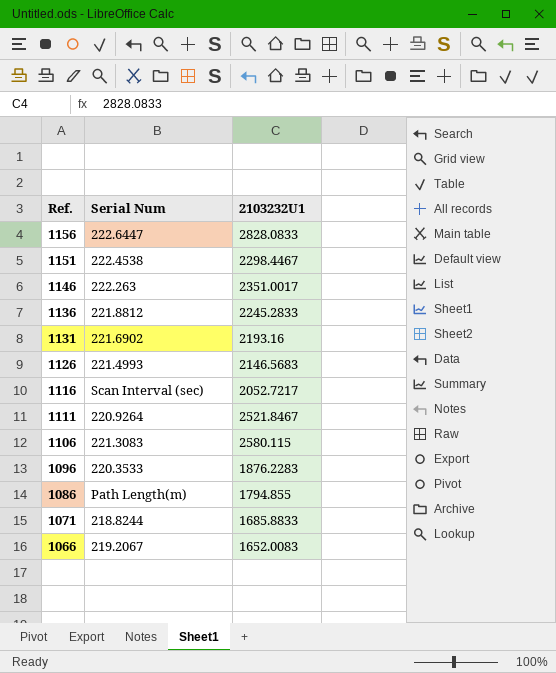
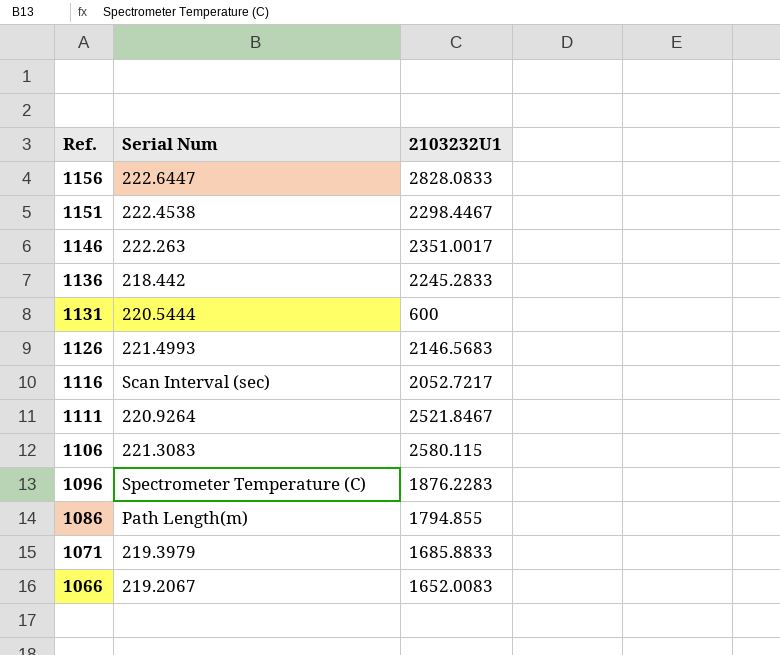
1136 | Serial Num: 221.8812 -> 218.442
1131 | Serial Num: 221.6902 -> 220.5444
1131 | 2103232U1: 2193.16 -> 600
1096 | Serial Num: 220.3533 -> Spectrometer Temperature (C)
1071 | Serial Num: 218.8244 -> 219.3979

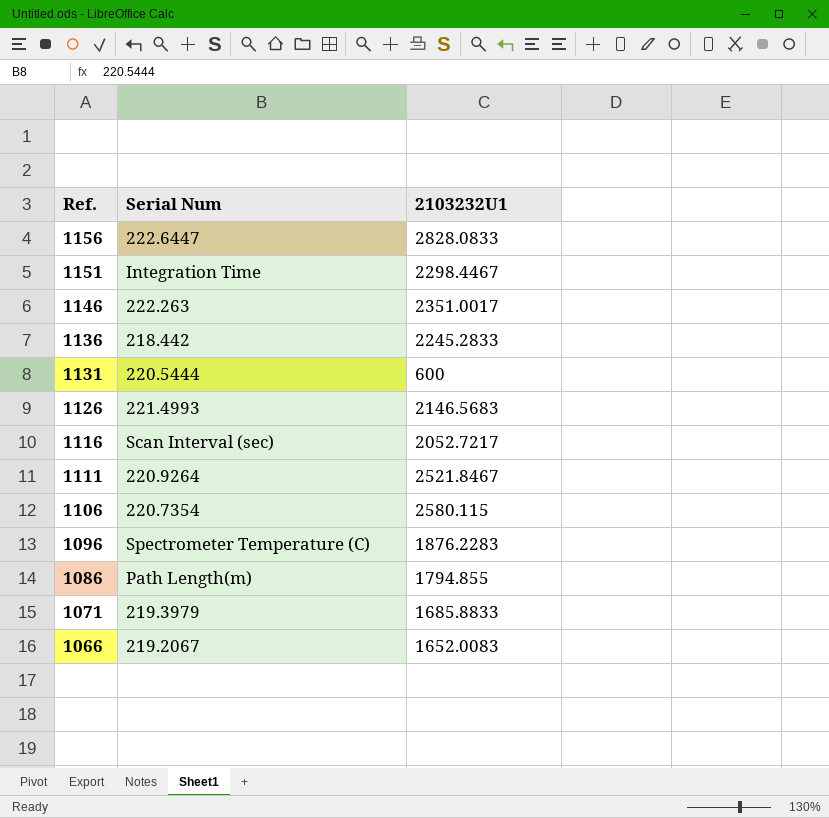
1151 | Serial Num: 222.4538 -> Integration Time
1106 | Serial Num: 221.3083 -> 220.7354

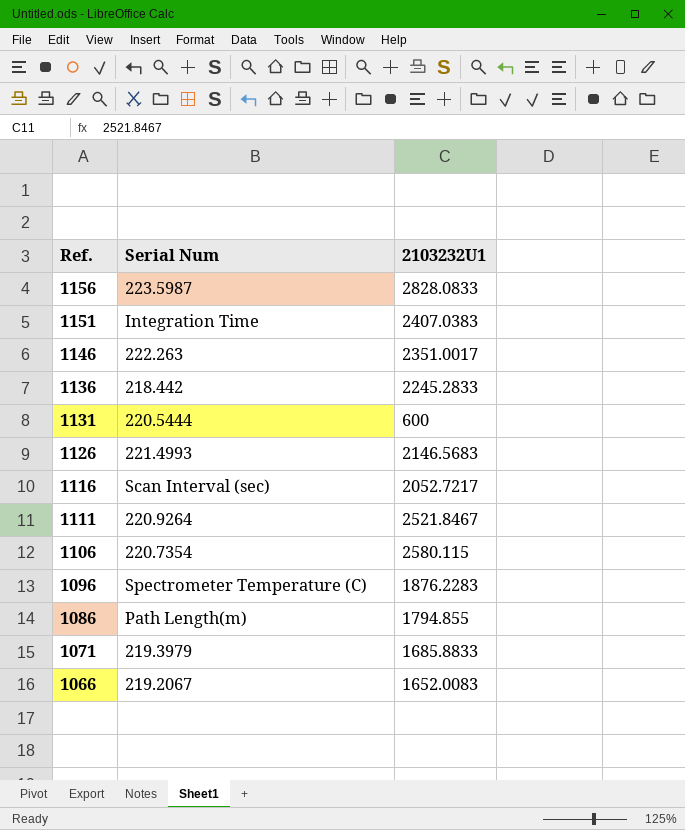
1156 | Serial Num: 222.6447 -> 223.5987
1151 | 2103232U1: 2298.4467 -> 2407.0383

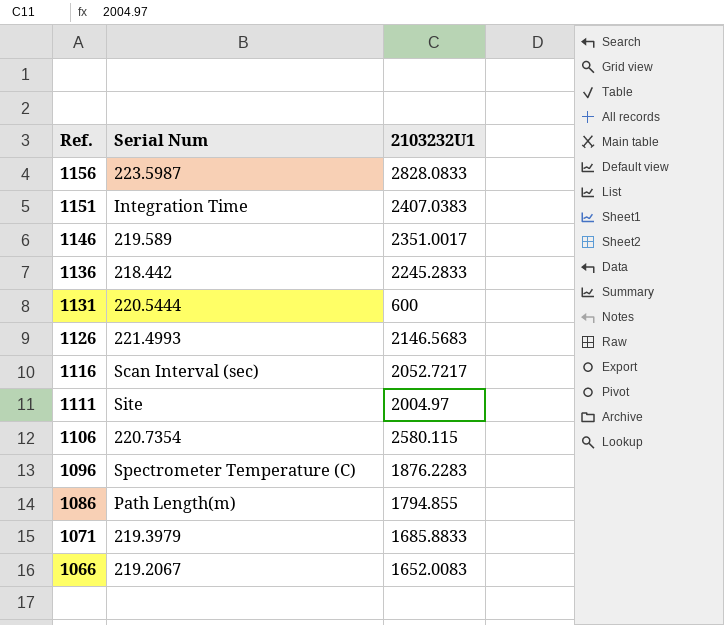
1146 | Serial Num: 222.263 -> 219.589
1111 | Serial Num: 220.9264 -> Site
1111 | 2103232U1: 2521.8467 -> 2004.97

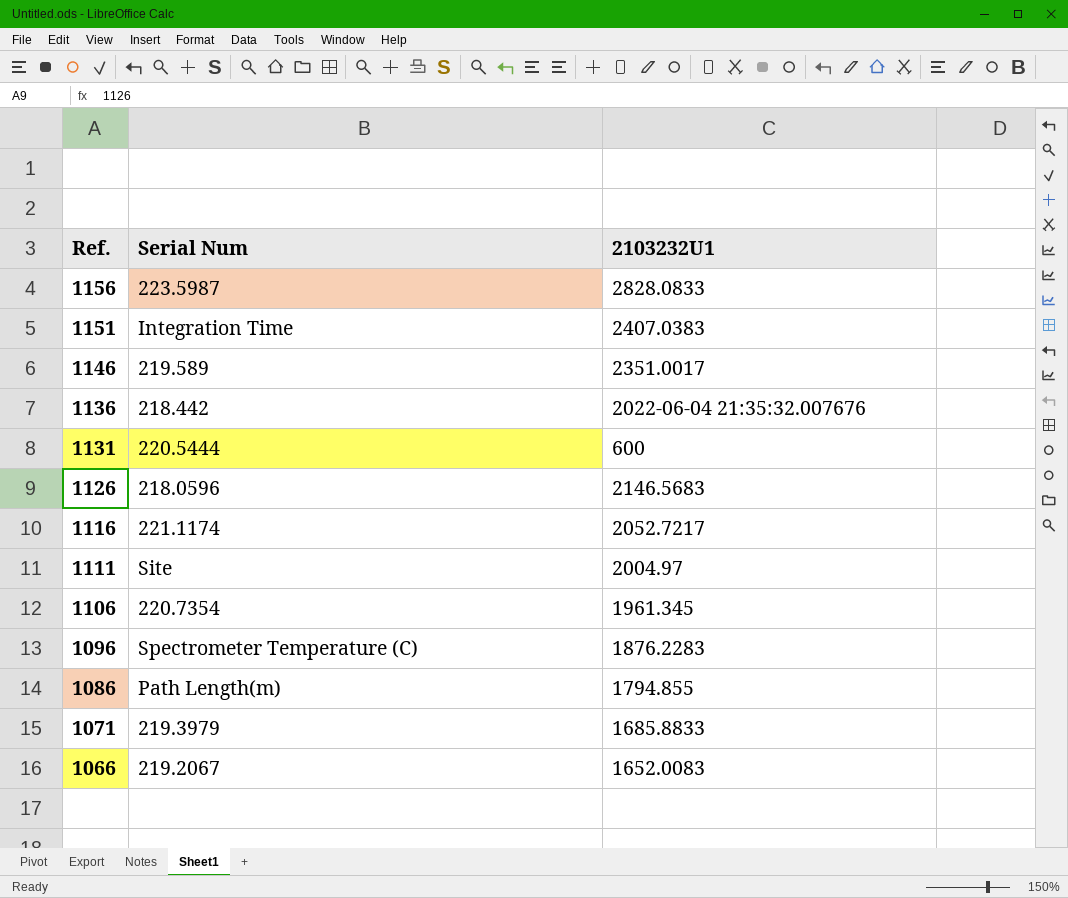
1136 | 2103232U1: 2245.2833 -> 2022-06-04 21:35:32.007676
1126 | Serial Num: 221.4993 -> 218.0596
1116 | Serial Num: Scan Interval (sec) -> 221.1174
1106 | 2103232U1: 2580.115 -> 1961.345

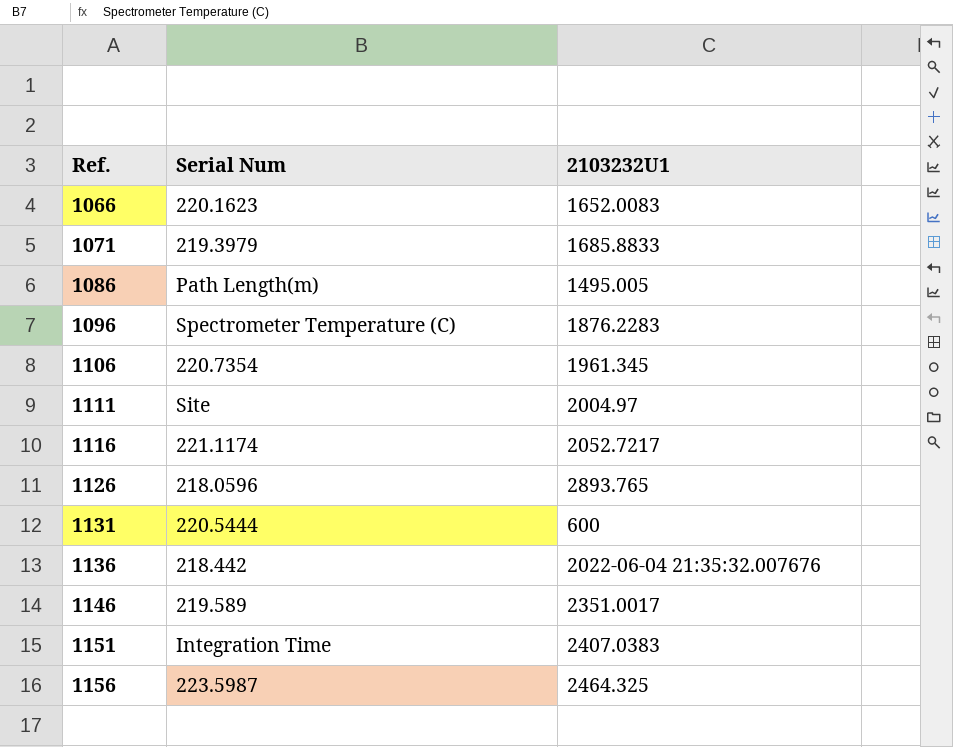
row order: Ref. descending -> Ref. ascending
1066 | Serial Num: 219.2067 -> 220.1623
1086 | 2103232U1: 1794.855 -> 1495.005
1126 | 2103232U1: 2146.5683 -> 2893.765
1156 | 2103232U1: 2828.0833 -> 2464.325

